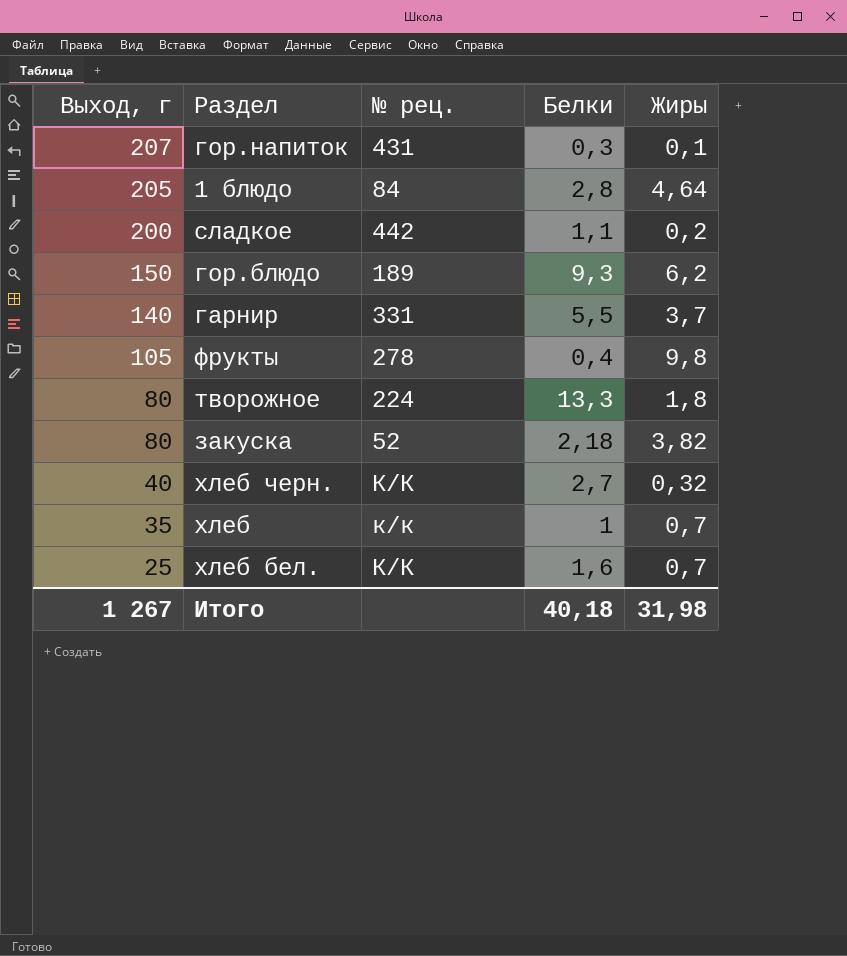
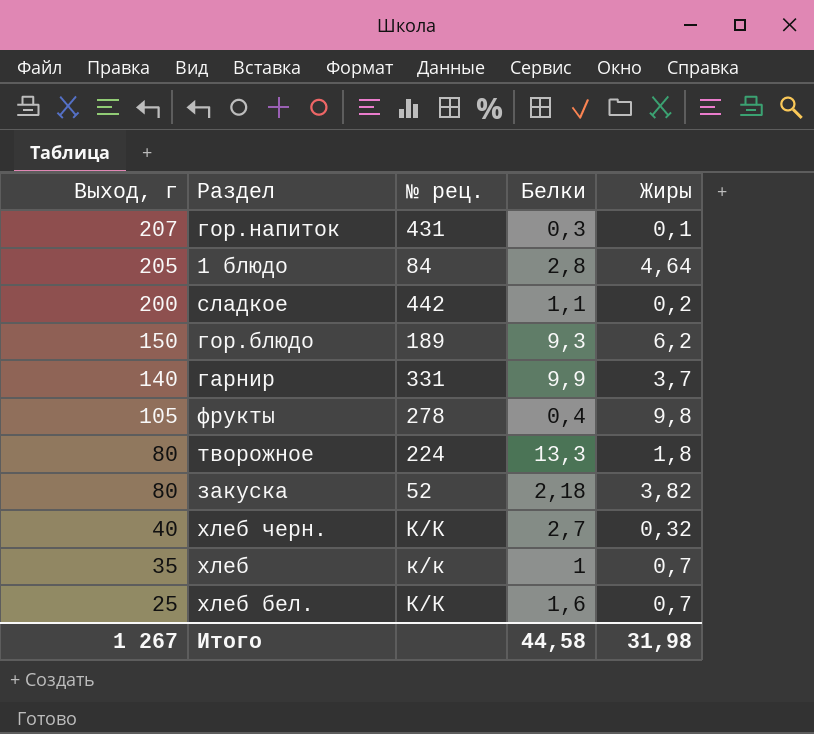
гарнир | Белки: 5,5 -> 9,9
Итого | Белки: 40,18 -> 44,58

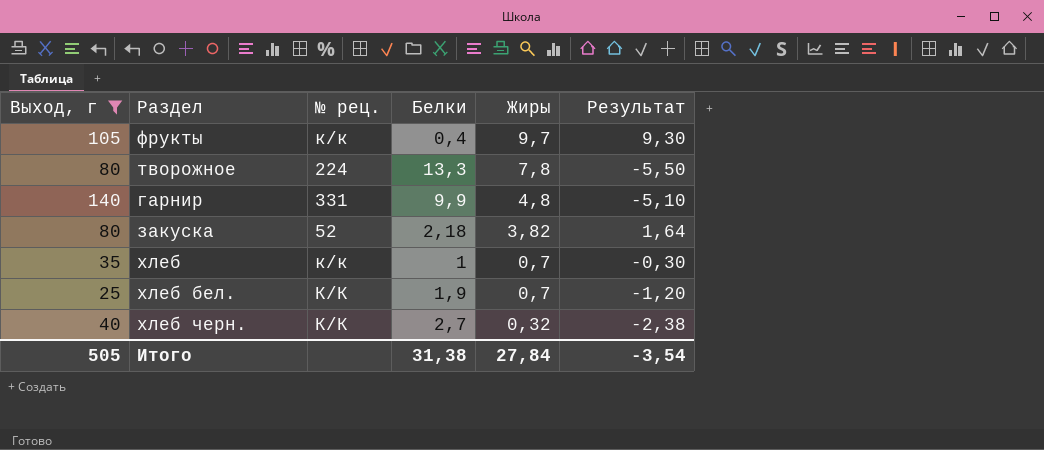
filter: none -> Выход, г <= 140
row order: Выход, г descending -> Жиры descending
column Результат | formula: none -> [Жиры] - [Белки]
фрукты | № рец.: 278 -> к/к
фрукты | Жиры: 9,8 -> 9,7
творожное | Жиры: 1,8 -> 7,8
гарнир | Жиры: 3,7 -> 4,8
хлеб бел. | Белки: 1,6 -> 1,9
Итого | Выход, г: 1 267 -> 505
Итого | Белки: 44,58 -> 31,38
Итого | Жиры: 31,98 -> 27,84

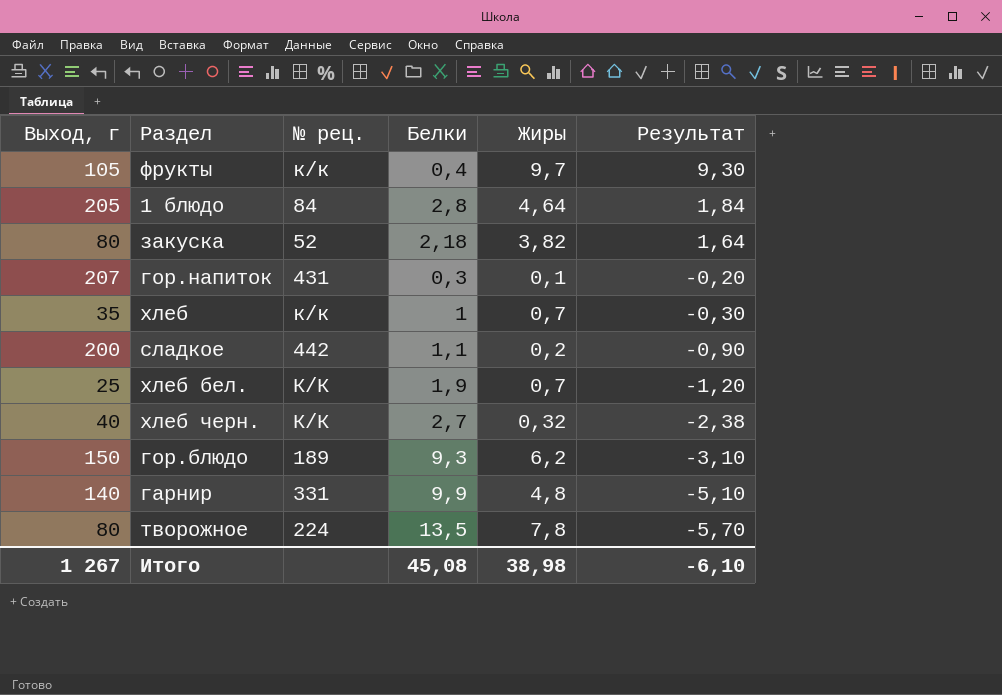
filter: Выход, г <= 140 -> none
row order: Жиры descending -> Результат descending
творожное | Белки: 13,3 -> 13,5
творожное | Результат: -5,50 -> -5,70
Итого | Выход, г: 505 -> 1 267
Итого | Белки: 31,38 -> 45,08
Итого | Жиры: 27,84 -> 38,98
Итого | Результат: -3,54 -> -6,10

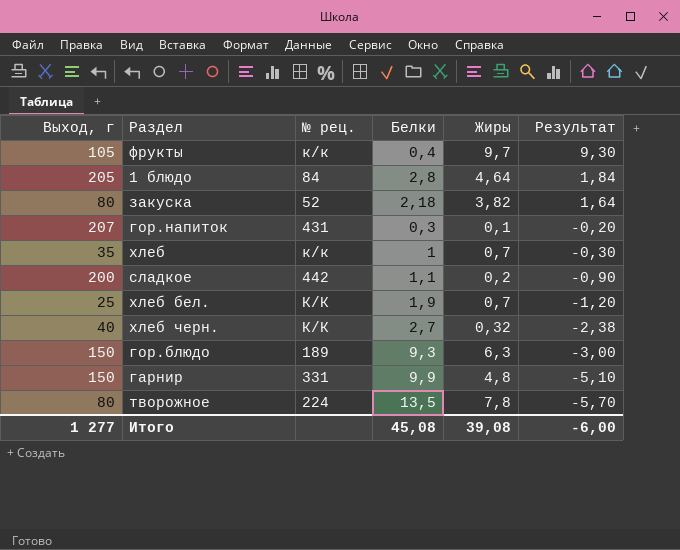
гор.блюдо | Жиры: 6,2 -> 6,3
гор.блюдо | Результат: -3,10 -> -3,00
гарнир | Выход, г: 140 -> 150
Итого | Выход, г: 1 267 -> 1 277
Итого | Жиры: 38,98 -> 39,08
Итого | Результат: -6,10 -> -6,00

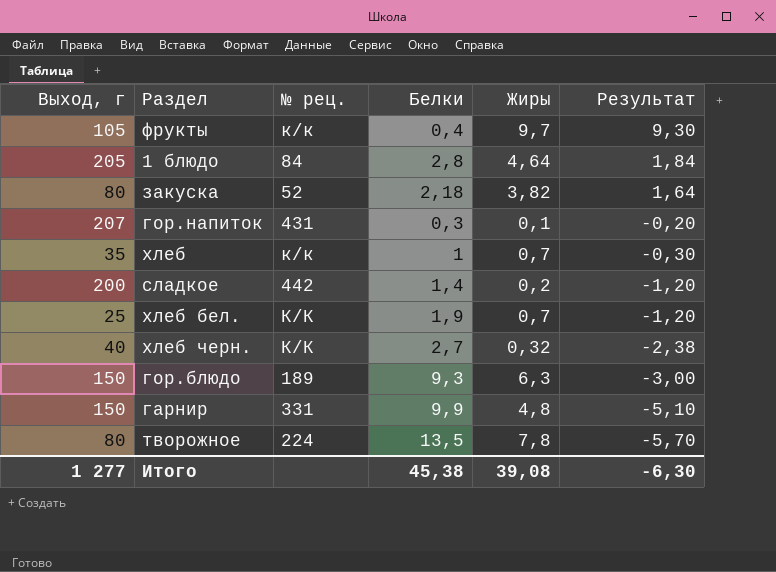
сладкое | Белки: 1,1 -> 1,4
сладкое | Результат: -0,90 -> -1,20
Итого | Белки: 45,08 -> 45,38
Итого | Результат: -6,00 -> -6,30

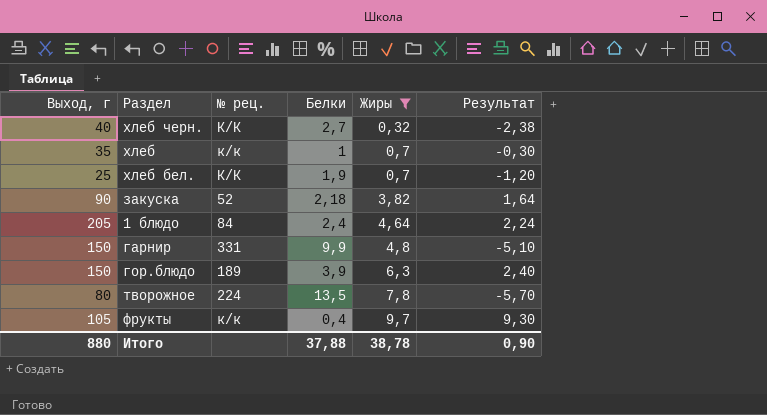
filter: none -> Жиры >= 0,32
row order: Результат descending -> Жиры ascending
закуска | Выход, г: 80 -> 90
1 блюдо | Белки: 2,8 -> 2,4
1 блюдо | Результат: 1,84 -> 2,24
гор.блюдо | Белки: 9,3 -> 3,9
гор.блюдо | Результат: -3,00 -> 2,40
Итого | Выход, г: 1 277 -> 880
Итого | Белки: 45,38 -> 37,88
Итого | Жиры: 39,08 -> 38,78
Итого | Результат: -6,30 -> 0,90

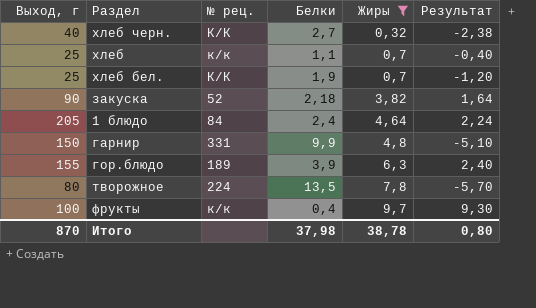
хлеб | Выход, г: 35 -> 25
хлеб | Белки: 1 -> 1,1
хлеб | Результат: -0,30 -> -0,40
гор.блюдо | Выход, г: 150 -> 155
фрукты | Выход, г: 105 -> 100
Итого | Выход, г: 880 -> 870
Итого | Белки: 37,88 -> 37,98
Итого | Результат: 0,90 -> 0,80

